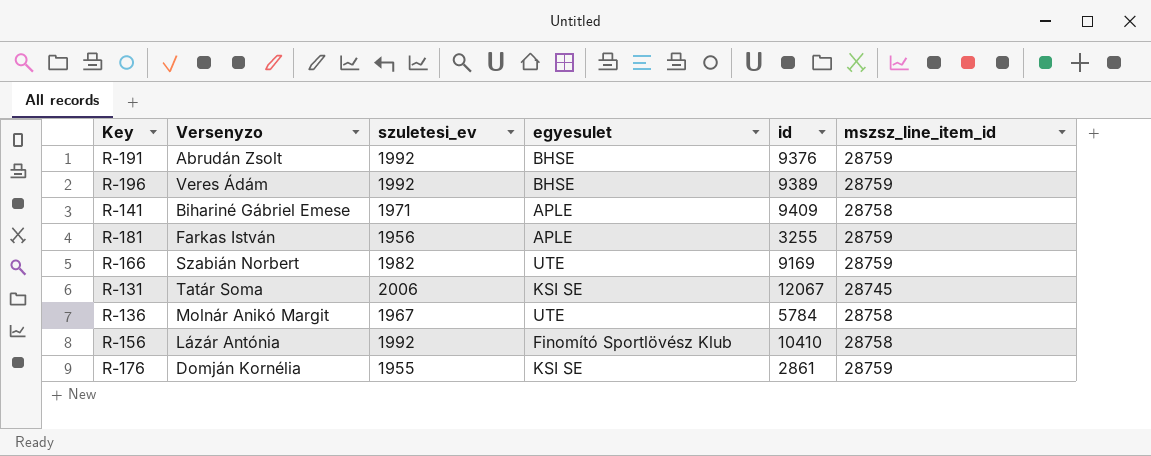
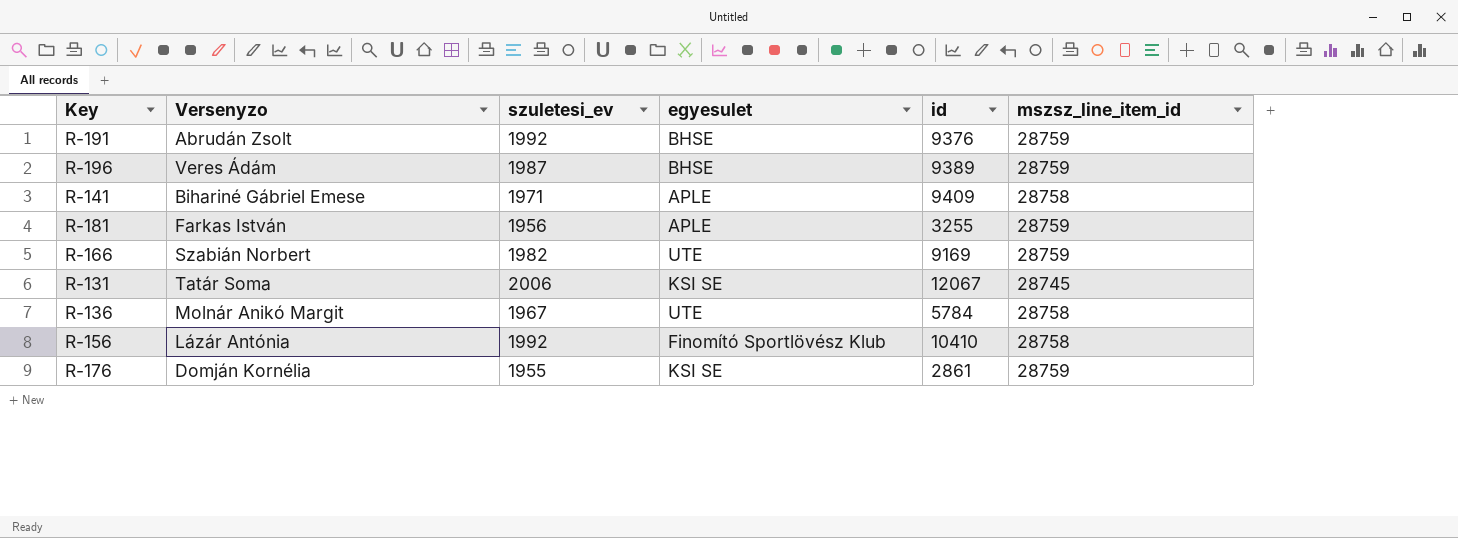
R-196 | szuletesi_ev: 1992 -> 1987

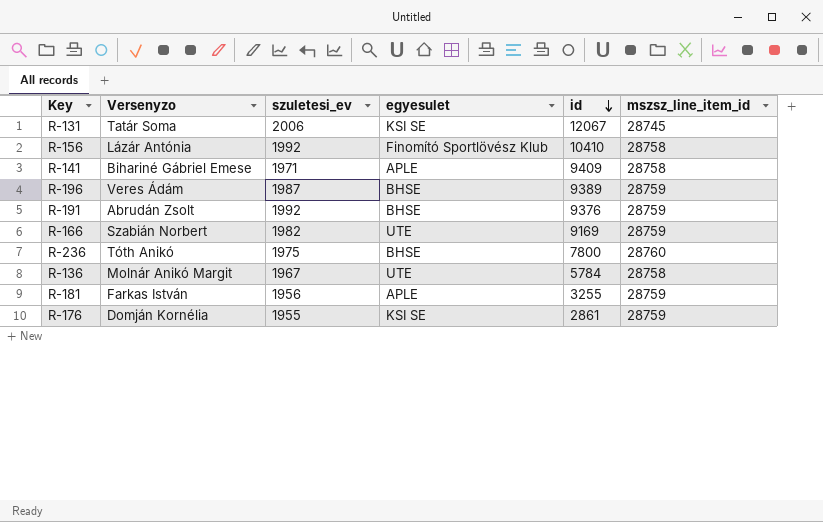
row order: none -> id descending
row R-236: none -> Tóth Anikó | 1975 | BHSE | 7800 | 28760

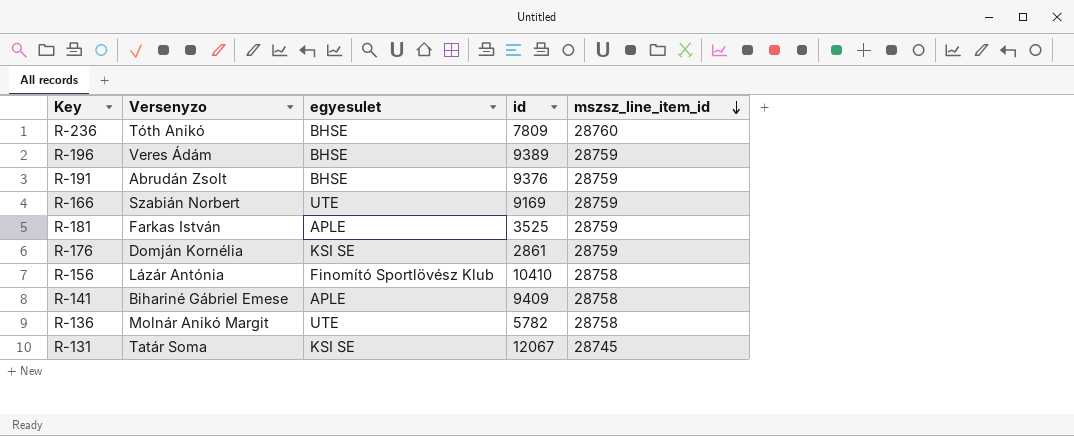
row order: id descending -> mszsz_line_item_id descending
column szuletesi_ev | position: 3 -> none
R-236 | id: 7800 -> 7809
R-181 | id: 3255 -> 3525
R-136 | id: 5784 -> 5782

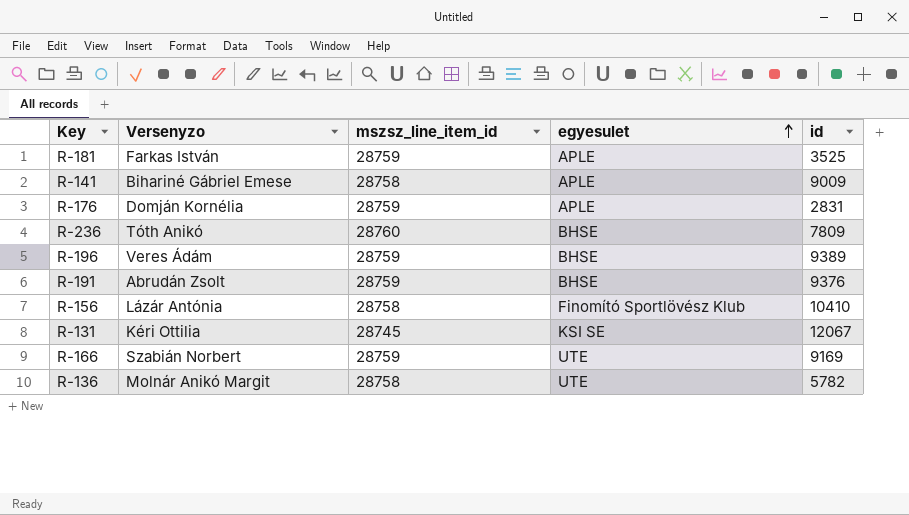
row order: mszsz_line_item_id descending -> egyesulet ascending
column mszsz_line_item_id | position: 5 -> 3
R-141 | id: 9409 -> 9009
R-176 | egyesulet: KSI SE -> APLE
R-176 | id: 2861 -> 2831
R-131 | Versenyzo: Tatár Soma -> Kéri Ottilia

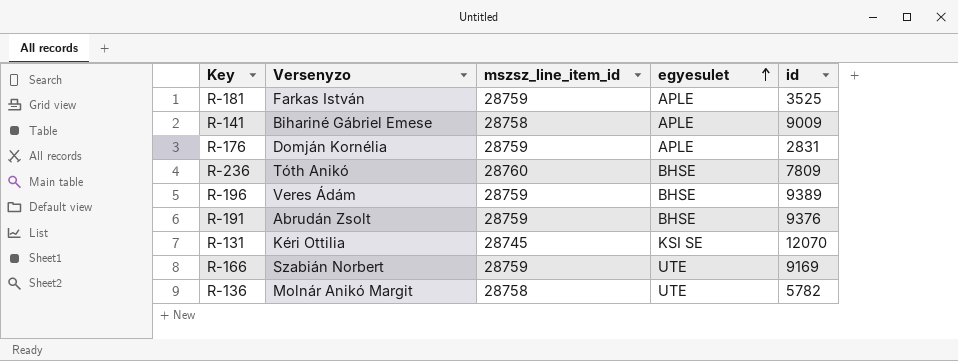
row R-156: Lázár Antónia | 28758 | Finomító Sportlövész Klub | 10410 -> none
R-131 | id: 12067 -> 12070

